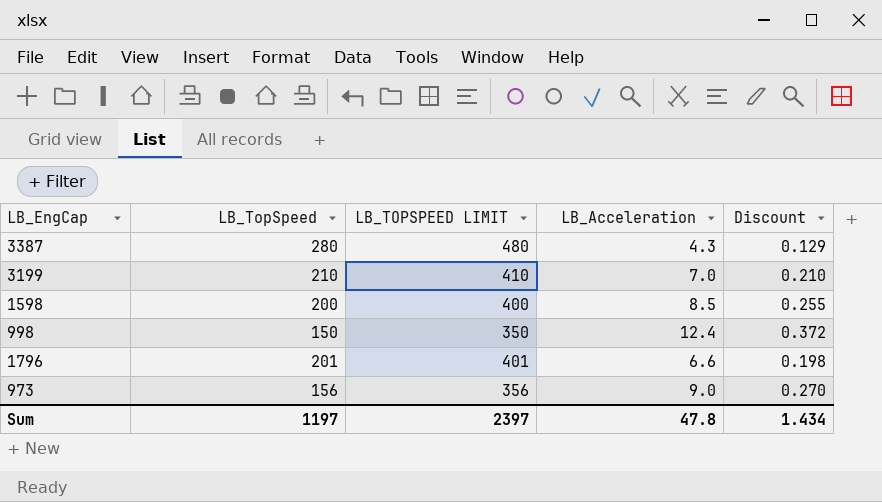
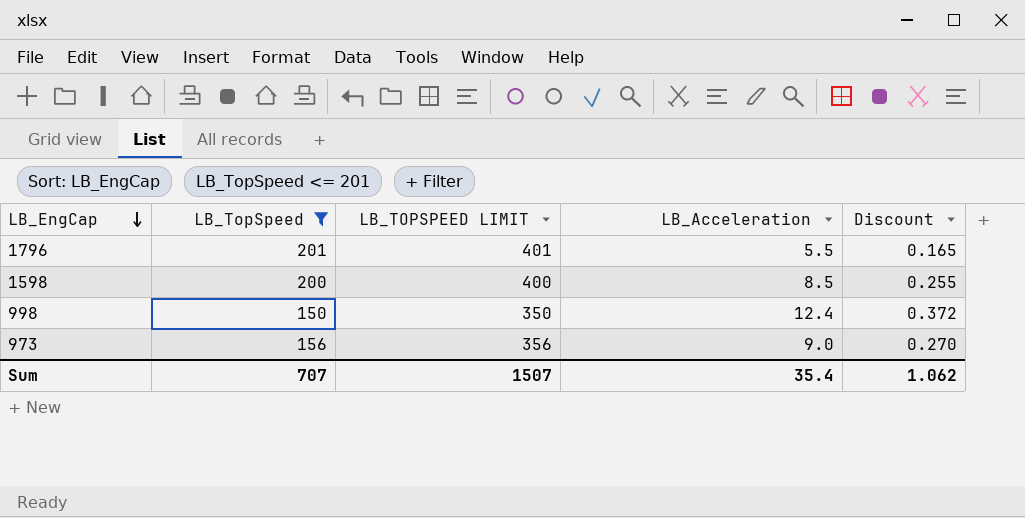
filter: none -> LB_TopSpeed <= 201
row order: none -> LB_EngCap descending
1796 | LB_Acceleration: 6.6 -> 5.5
1796 | Discount: 0.198 -> 0.165
Sum | LB_TopSpeed: 1197 -> 707
Sum | LB_TOPSPEED LIMIT: 2397 -> 1507
Sum | LB_Acceleration: 47.8 -> 35.4
Sum | Discount: 1.434 -> 1.062

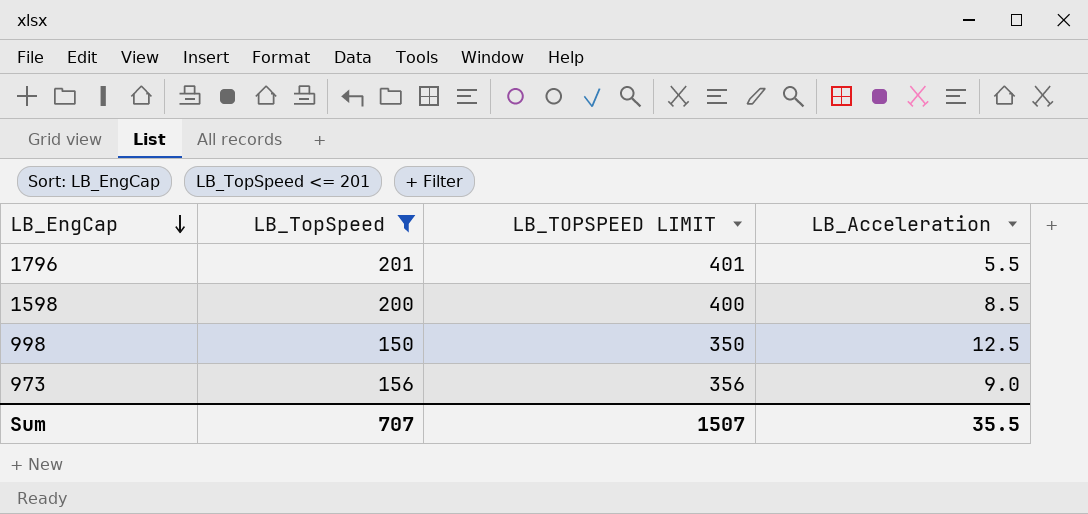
column Discount | formula: [LB_Acceleration] * 0.03 -> none
998 | LB_Acceleration: 12.4 -> 12.5
Sum | LB_Acceleration: 35.4 -> 35.5

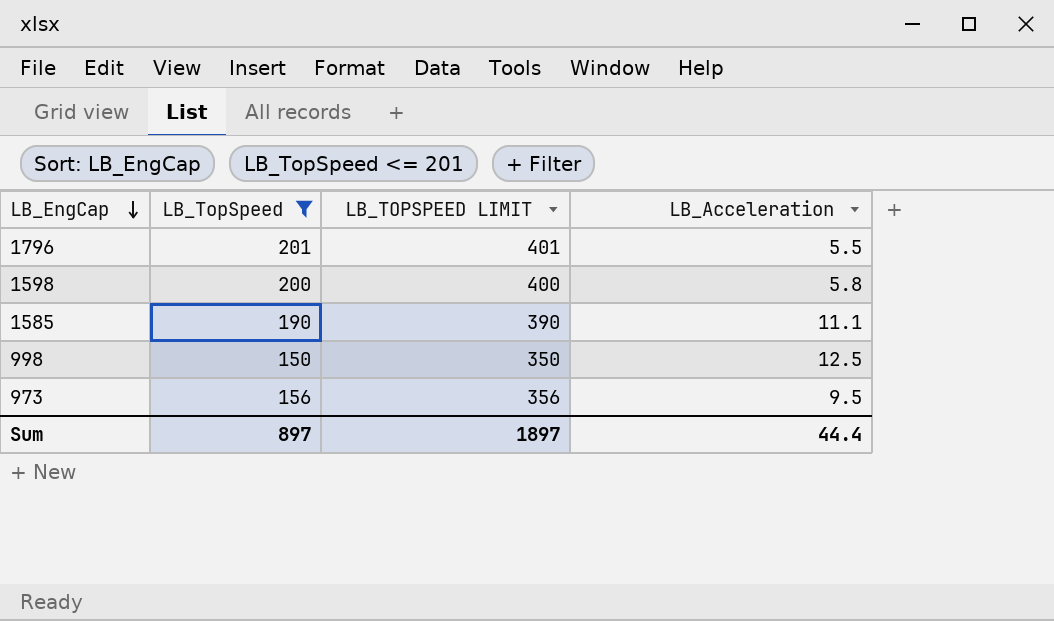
1598 | LB_Acceleration: 8.5 -> 5.8
row 1585: none -> 190 | 390 | 11.1
973 | LB_Acceleration: 9.0 -> 9.5
Sum | LB_TopSpeed: 707 -> 897
Sum | LB_TOPSPEED LIMIT: 1507 -> 1897
Sum | LB_Acceleration: 35.5 -> 44.4

